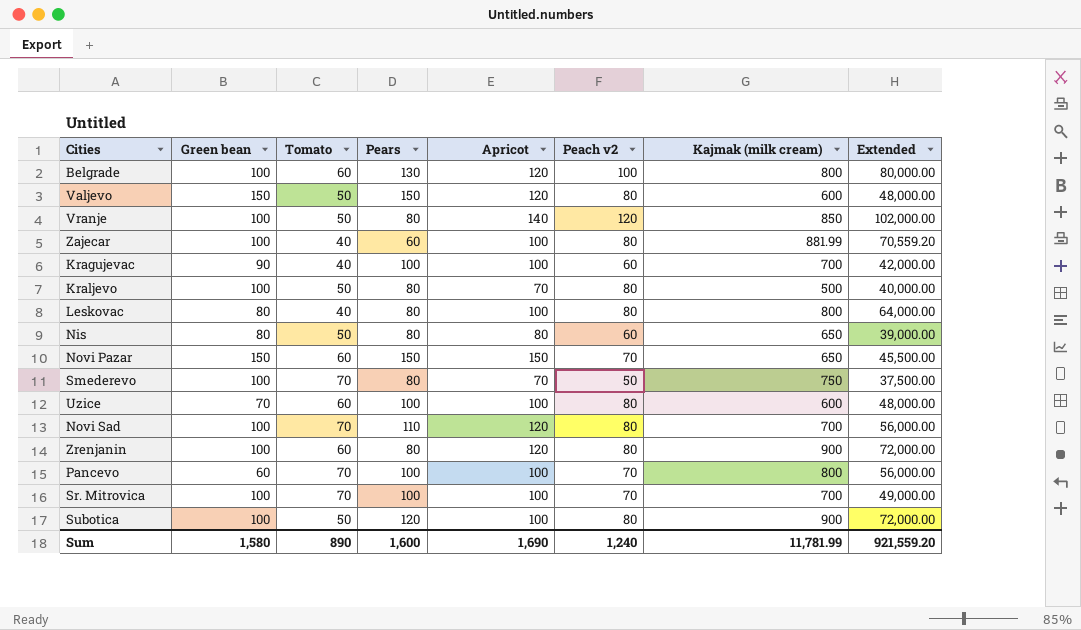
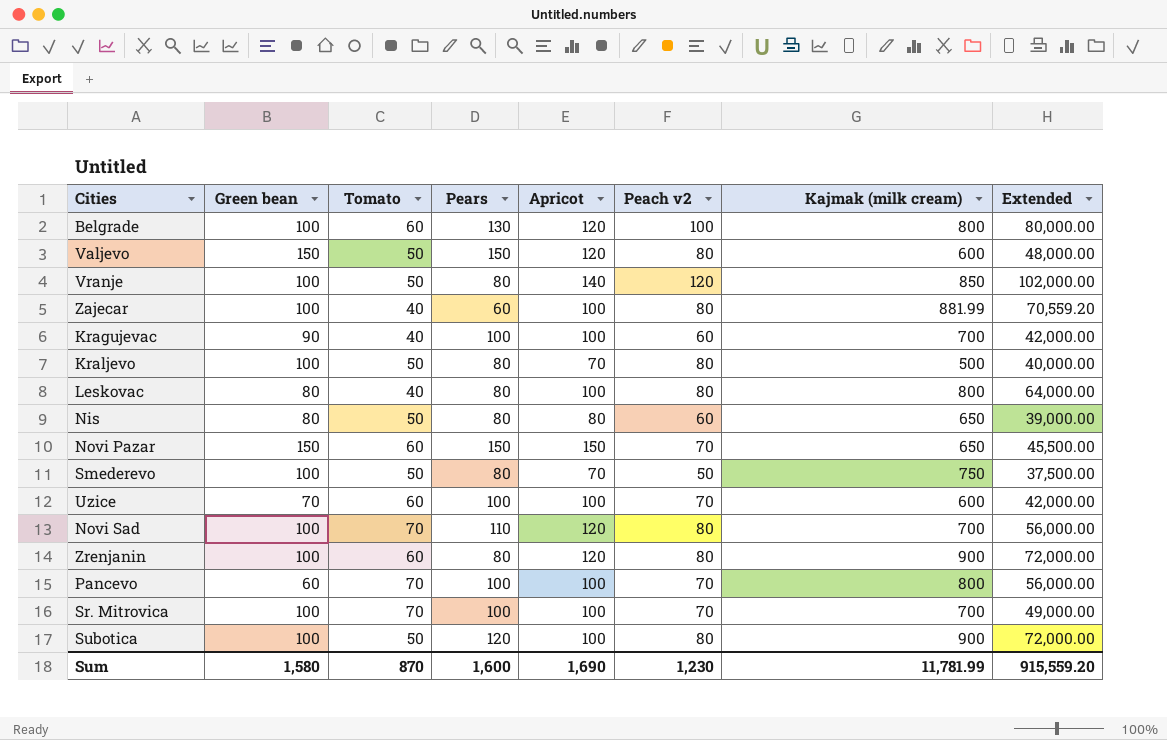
Smederevo | Tomato: 70 -> 50
Uzice | Peach v2: 80 -> 70
Uzice | Extended: 48,000.00 -> 42,000.00
Sum | Tomato: 890 -> 870
Sum | Peach v2: 1,240 -> 1,230
Sum | Extended: 921,559.20 -> 915,559.20

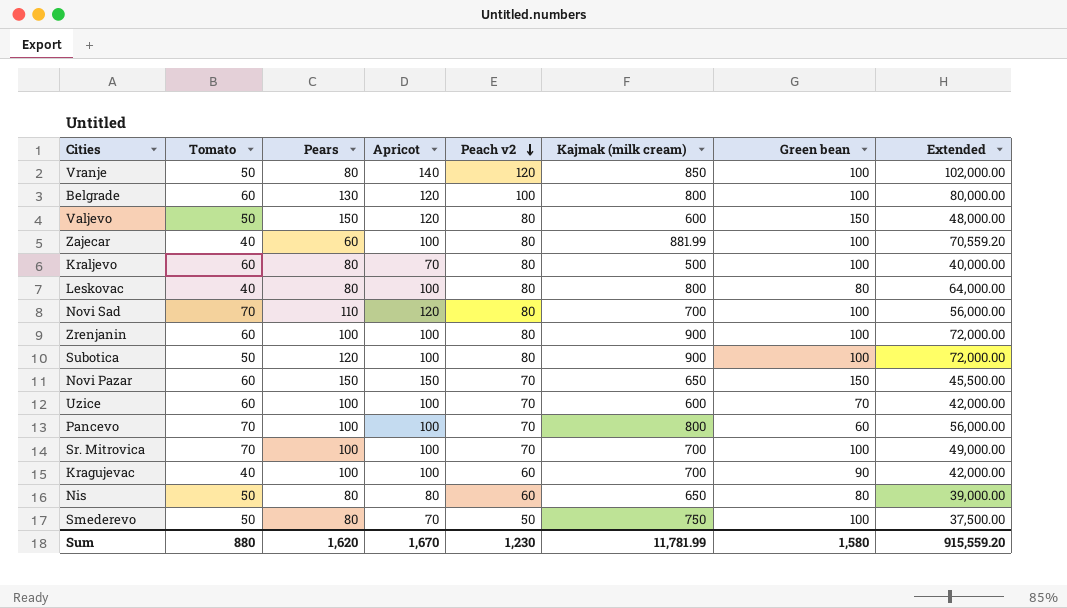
row order: none -> Peach v2 descending
column Green bean | position: 2 -> 7
Kraljevo | Tomato: 50 -> 60
Zrenjanin | Pears: 80 -> 100
Zrenjanin | Apricot: 120 -> 100
Sum | Tomato: 870 -> 880
Sum | Pears: 1,600 -> 1,620
Sum | Apricot: 1,690 -> 1,670

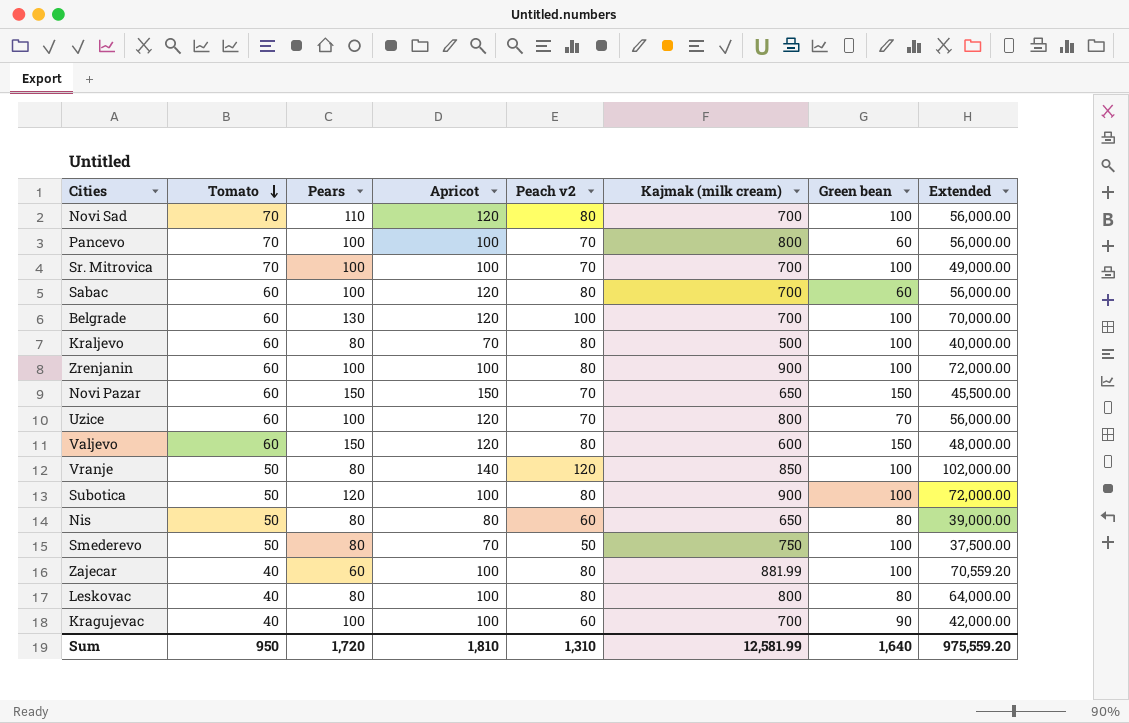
row order: Peach v2 descending -> Tomato descending
row Sabac: none -> 60 | 100 | 120 | 80 | 700 | 60 | 56,000.00
Belgrade | Kajmak (milk cream): 800 -> 700
Belgrade | Extended: 80,000.00 -> 70,000.00
Uzice | Apricot: 100 -> 120
Uzice | Kajmak (milk cream): 600 -> 800
Uzice | Extended: 42,000.00 -> 56,000.00
Valjevo | Tomato: 50 -> 60
Sum | Tomato: 880 -> 950
Sum | Pears: 1,620 -> 1,720
Sum | Apricot: 1,670 -> 1,810
Sum | Peach v2: 1,230 -> 1,310
Sum | Kajmak (milk cream): 11,781.99 -> 12,581.99
Sum | Green bean: 1,580 -> 1,640
Sum | Extended: 915,559.20 -> 975,559.20

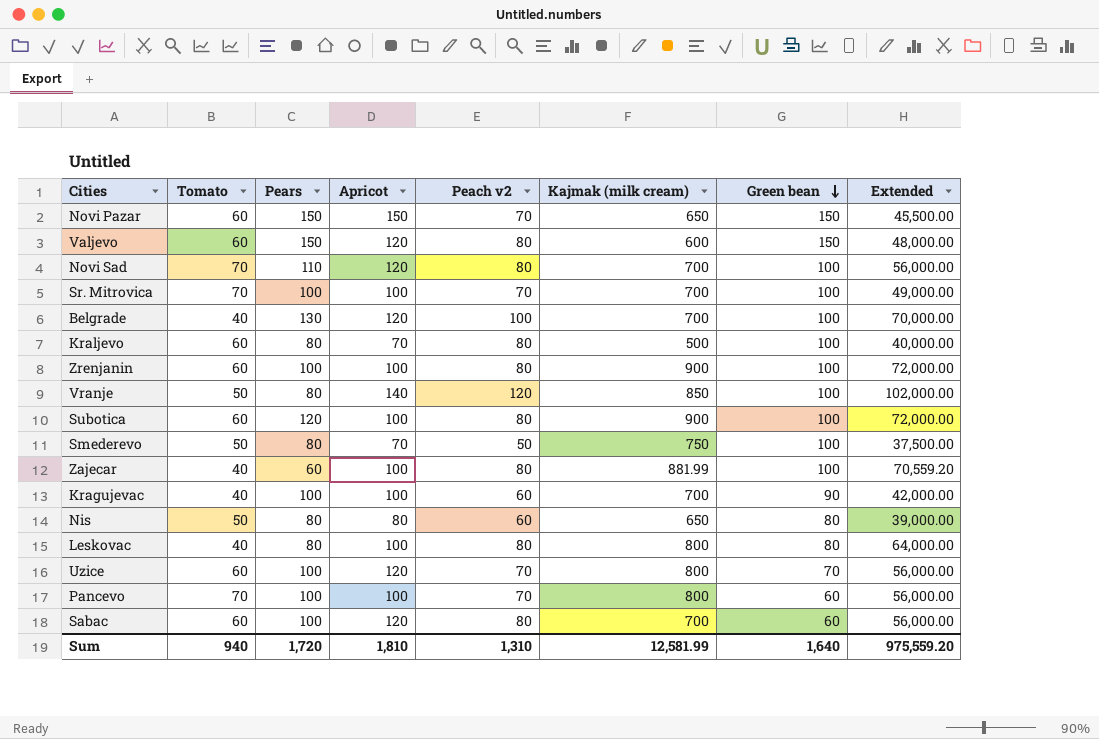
row order: Tomato descending -> Green bean descending
Belgrade | Tomato: 60 -> 40
Subotica | Tomato: 50 -> 60
Sum | Tomato: 950 -> 940

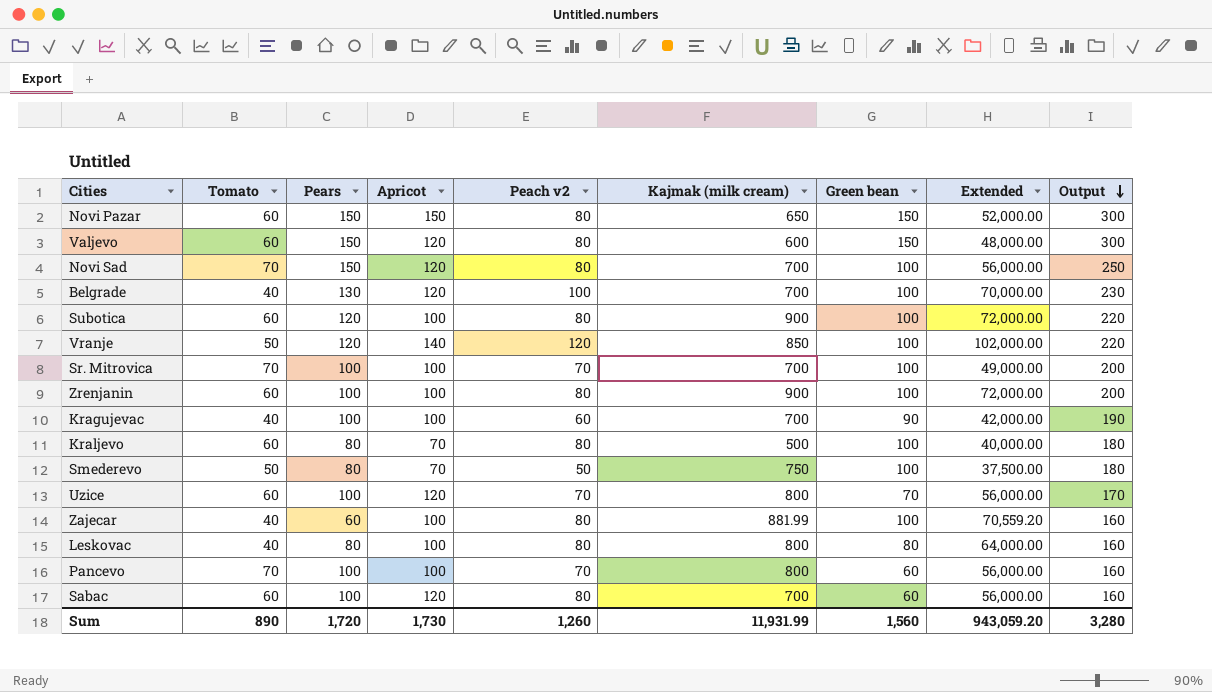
row order: Green bean descending -> Output descending
column Output | formula: none -> [Pears] + [Green bean]
row Nis: 50 | 80 | 80 | 60 | 650 | 80 | 39,000.00 -> none
Novi Pazar | Peach v2: 70 -> 80
Novi Pazar | Extended: 45,500.00 -> 52,000.00
Novi Sad | Pears: 110 -> 150
Vranje | Pears: 80 -> 120
Sum | Tomato: 940 -> 890
Sum | Apricot: 1,810 -> 1,730
Sum | Peach v2: 1,310 -> 1,260
Sum | Kajmak (milk cream): 12,581.99 -> 11,931.99
Sum | Green bean: 1,640 -> 1,560
Sum | Extended: 975,559.20 -> 943,059.20

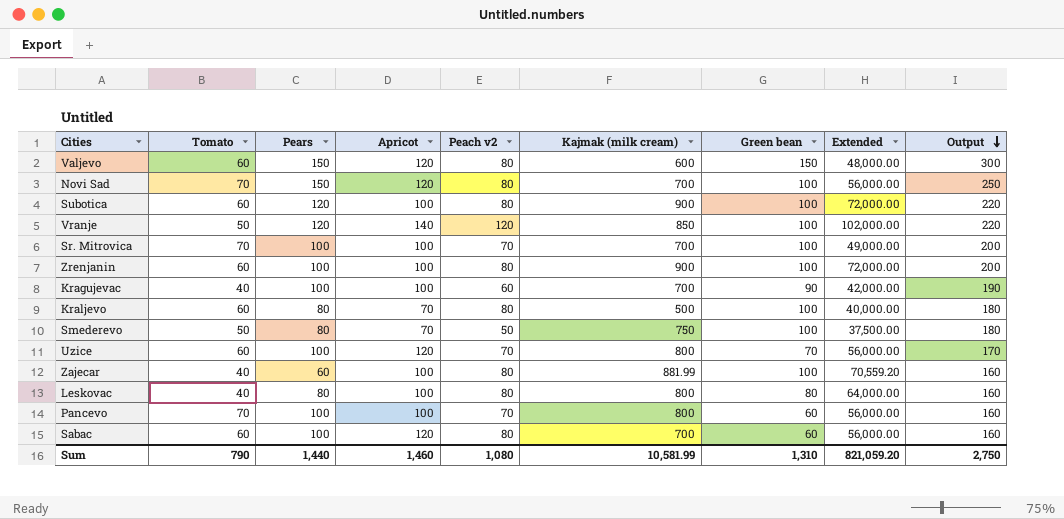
row Novi Pazar: 60 | 150 | 150 | 80 | 650 | 150 | 52,000.00 | 300 -> none
row Belgrade: 40 | 130 | 120 | 100 | 700 | 100 | 70,000.00 | 230 -> none
Sum | Tomato: 890 -> 790
Sum | Pears: 1,720 -> 1,440
Sum | Apricot: 1,730 -> 1,460
Sum | Peach v2: 1,260 -> 1,080
Sum | Kajmak (milk cream): 11,931.99 -> 10,581.99
Sum | Green bean: 1,560 -> 1,310
Sum | Extended: 943,059.20 -> 821,059.20
Sum | Output: 3,280 -> 2,750

